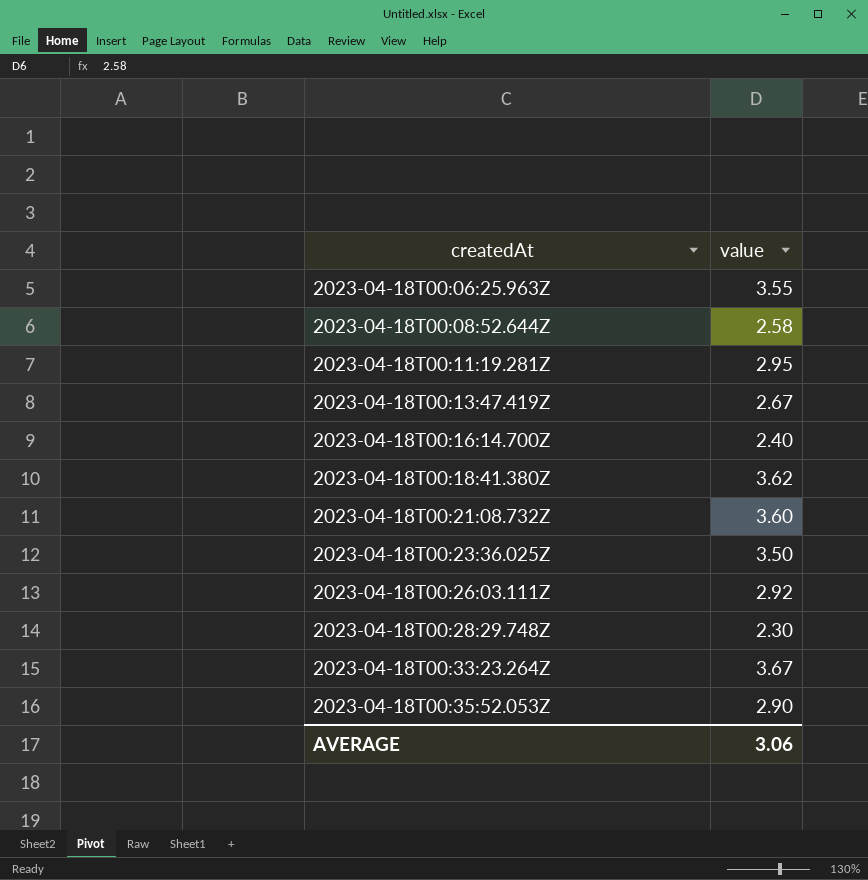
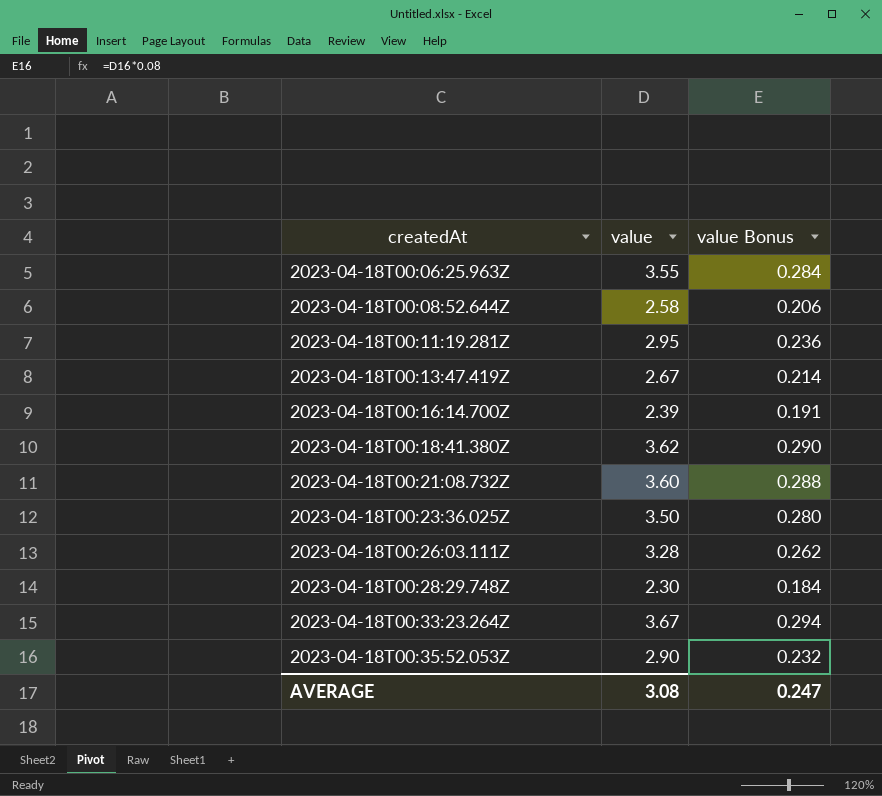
column value Bonus | formula: none -> [value] * 0.08
2023-04-18T00:16:14.700Z | value: 2.40 -> 2.39
2023-04-18T00:26:03.111Z | value: 2.92 -> 3.28
AVERAGE | value: 3.06 -> 3.08

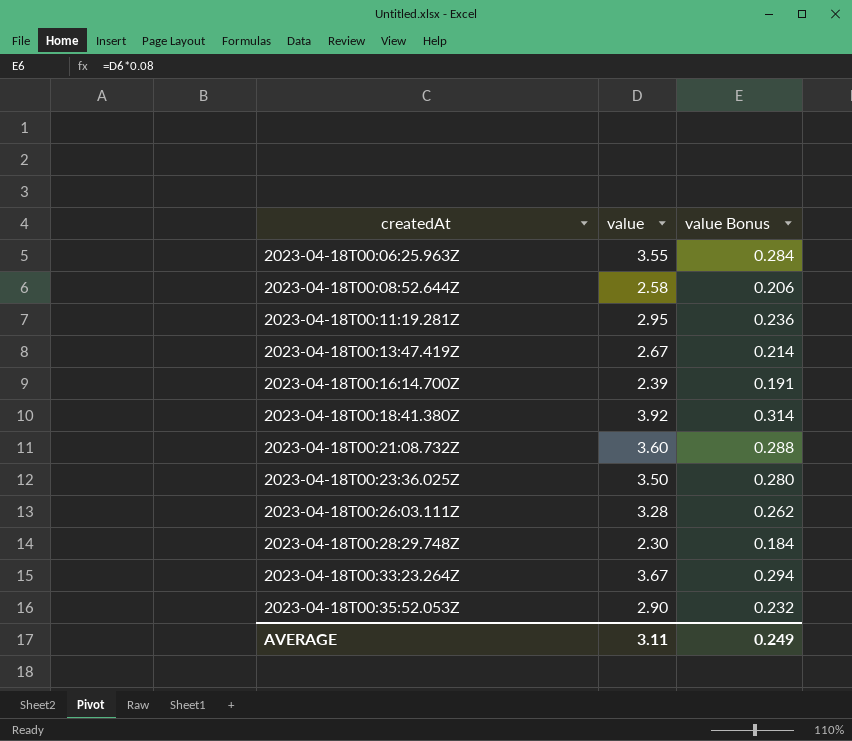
2023-04-18T00:18:41.380Z | value: 3.62 -> 3.92
2023-04-18T00:18:41.380Z | value Bonus: 0.290 -> 0.314
AVERAGE | value: 3.08 -> 3.11
AVERAGE | value Bonus: 0.247 -> 0.249

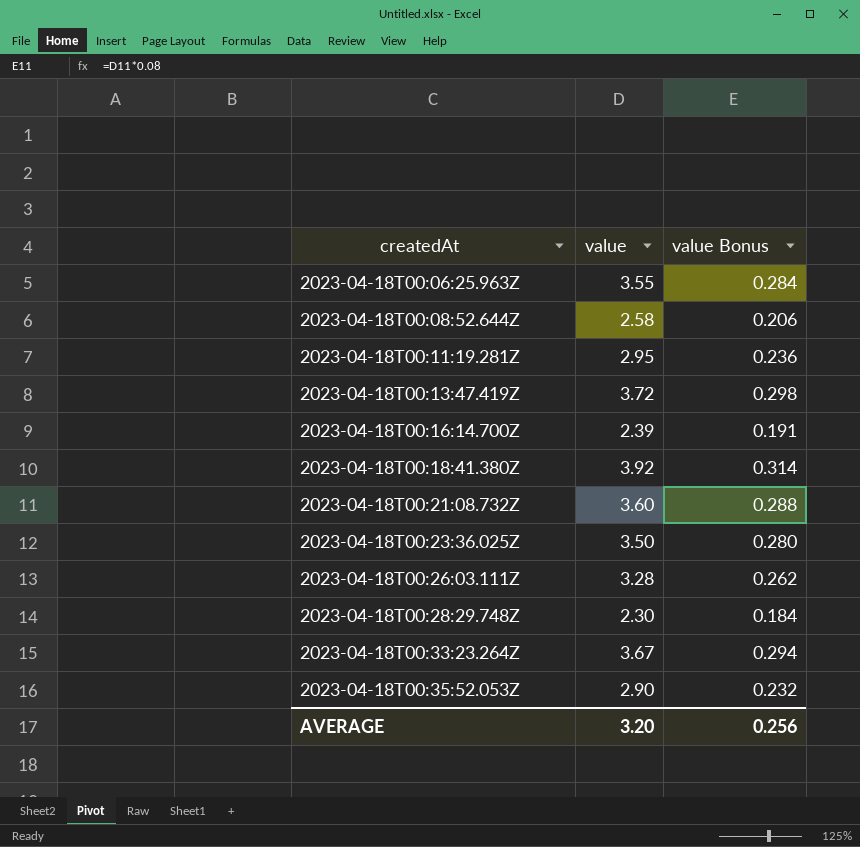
2023-04-18T00:13:47.419Z | value: 2.67 -> 3.72
2023-04-18T00:13:47.419Z | value Bonus: 0.214 -> 0.298
AVERAGE | value: 3.11 -> 3.20
AVERAGE | value Bonus: 0.249 -> 0.256

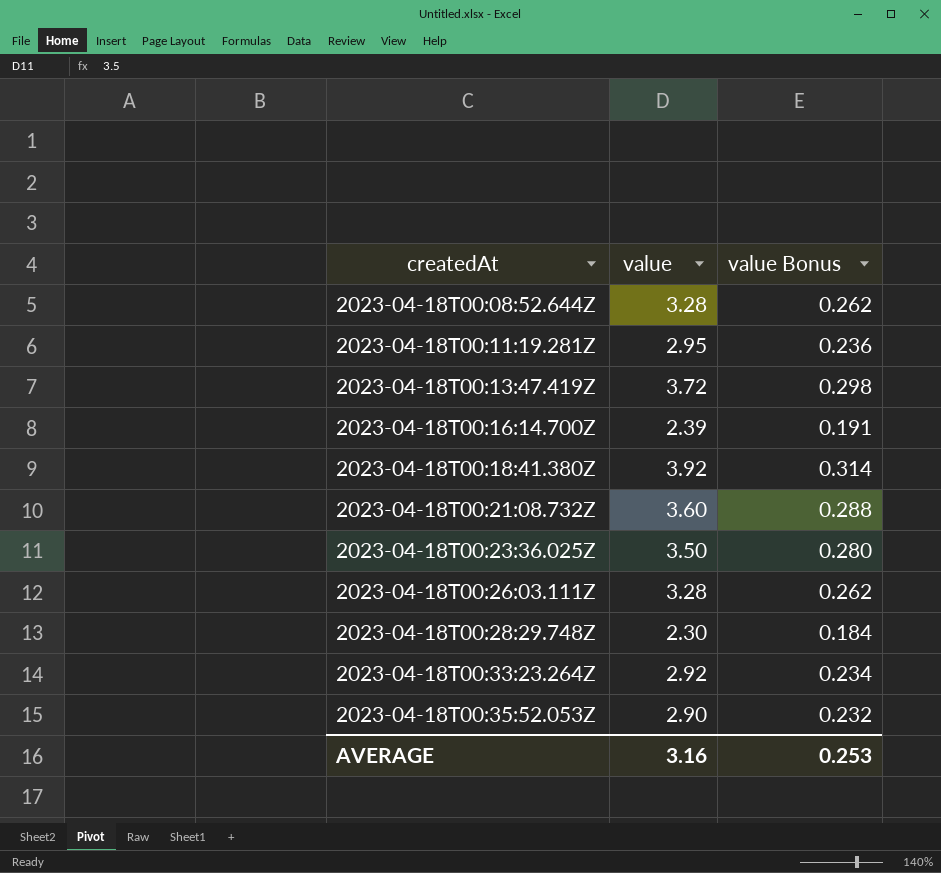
row 2023-04-18T00:06:25.963Z: 3.55 | 0.284 -> none
2023-04-18T00:08:52.644Z | value: 2.58 -> 3.28
2023-04-18T00:08:52.644Z | value Bonus: 0.206 -> 0.262
2023-04-18T00:33:23.264Z | value: 3.67 -> 2.92
2023-04-18T00:33:23.264Z | value Bonus: 0.294 -> 0.234
AVERAGE | value: 3.20 -> 3.16
AVERAGE | value Bonus: 0.256 -> 0.253

